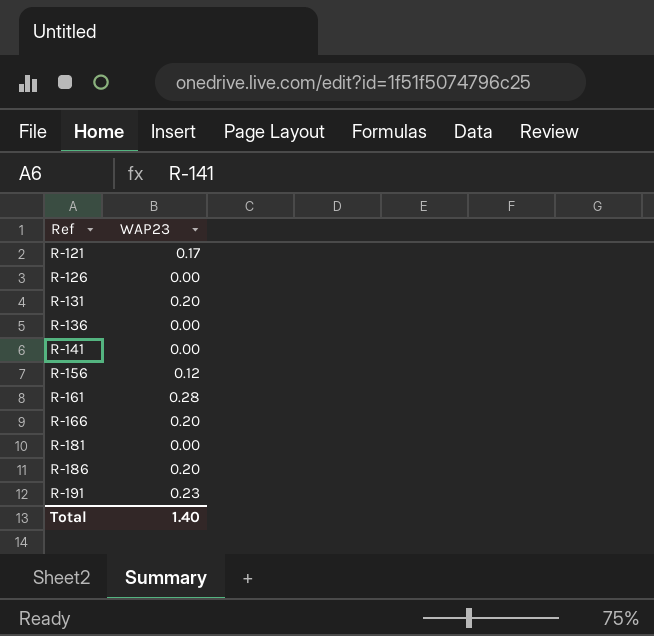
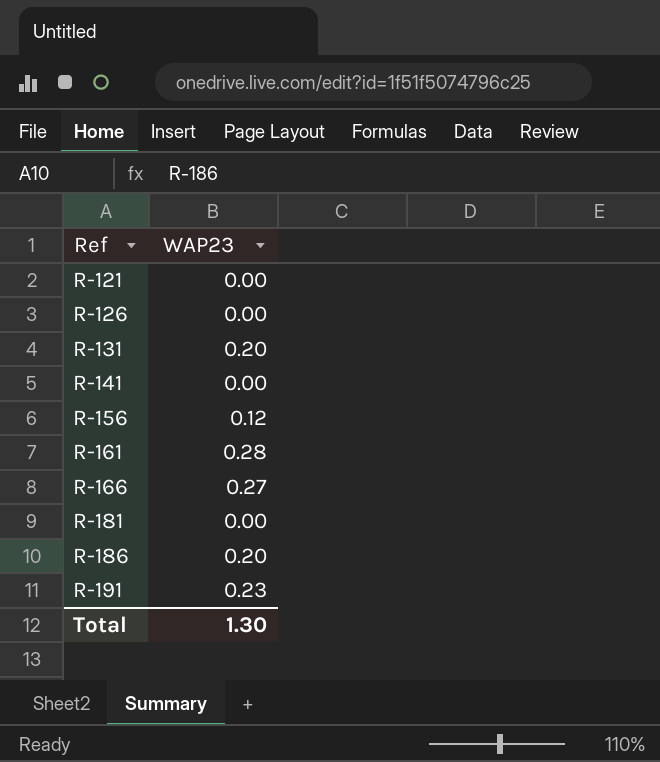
row R-136: 0.00 -> none
R-121 | WAP23: 0.17 -> 0.00
R-166 | WAP23: 0.20 -> 0.27
Total | WAP23: 1.40 -> 1.30

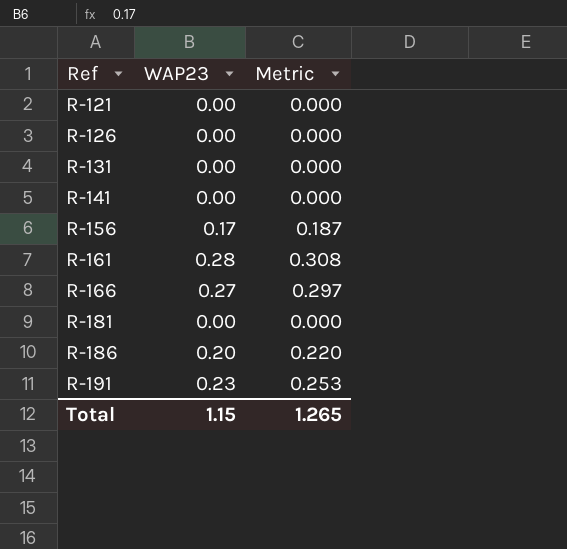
column Metric | formula: none -> [WAP23] * 1.1
R-131 | WAP23: 0.20 -> 0.00
R-156 | WAP23: 0.12 -> 0.17
Total | WAP23: 1.30 -> 1.15

